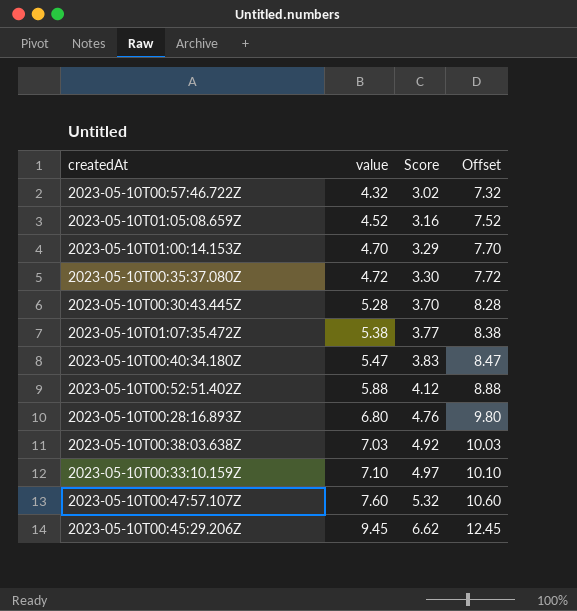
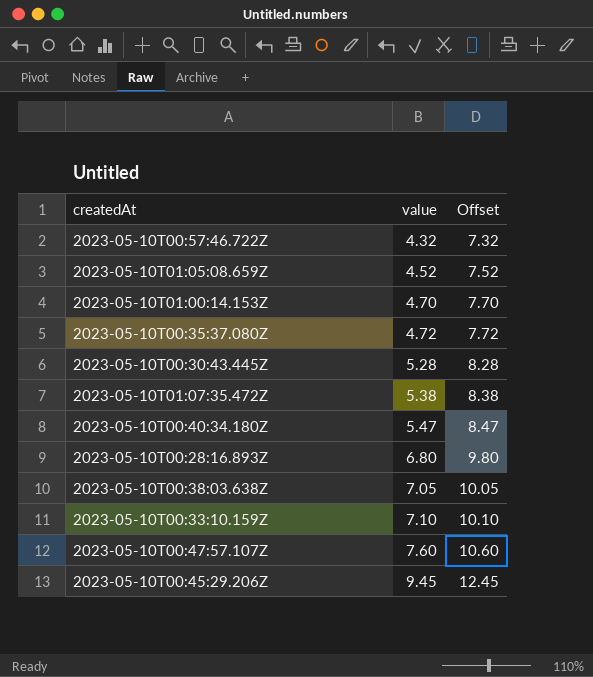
column Score | formula: [value] * 0.7 -> none
row 2023-05-10T00:52:51.402Z: 5.88 | 4.12 | 8.88 -> none
2023-05-10T00:38:03.638Z | value: 7.03 -> 7.05
2023-05-10T00:38:03.638Z | Offset: 10.03 -> 10.05

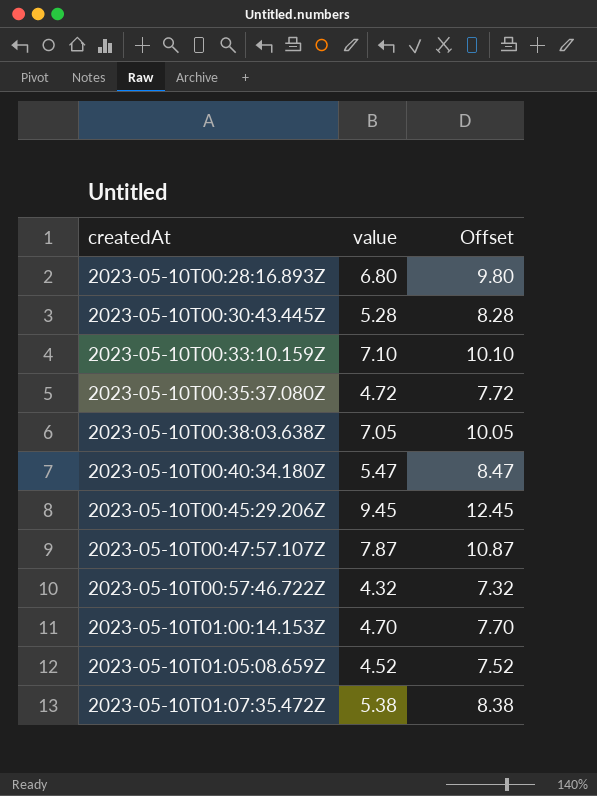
row order: value ascending -> createdAt ascending
2023-05-10T00:47:57.107Z | value: 7.60 -> 7.87
2023-05-10T00:47:57.107Z | Offset: 10.60 -> 10.87

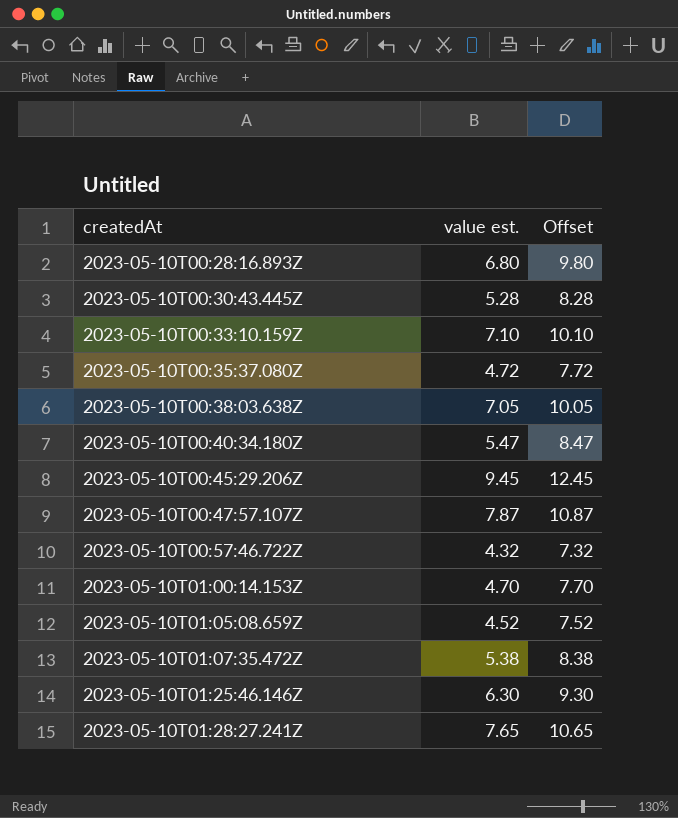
column name: value -> value est.
row 2023-05-10T01:25:46.146Z: none -> 6.30 | 9.30
row 2023-05-10T01:28:27.241Z: none -> 7.65 | 10.65

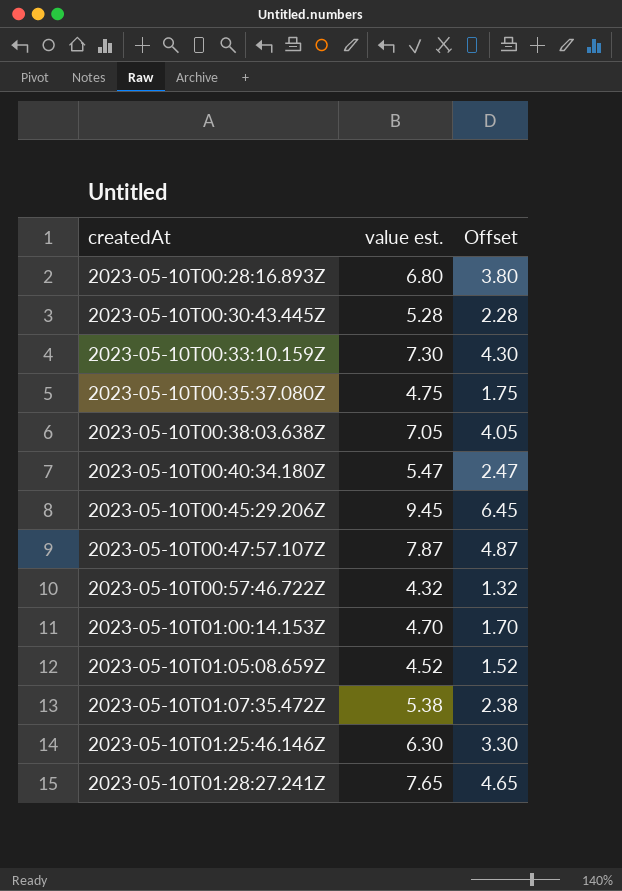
column Offset | formula: [value est.] + 3 -> [value est.] - 3
2023-05-10T00:33:10.159Z | value est.: 7.10 -> 7.30
2023-05-10T00:35:37.080Z | value est.: 4.72 -> 4.75

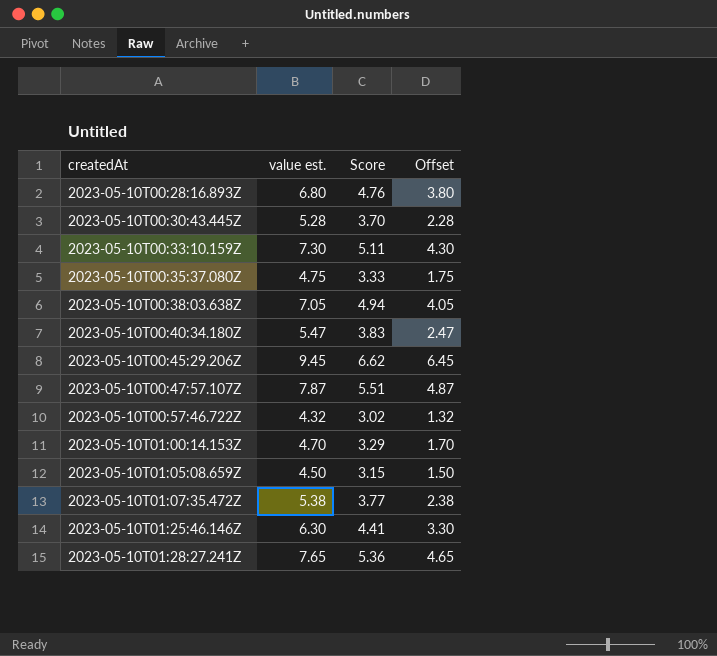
column Score | formula: none -> [value est.] * 0.7
2023-05-10T01:05:08.659Z | value est.: 4.52 -> 4.50
2023-05-10T01:05:08.659Z | Offset: 1.52 -> 1.50

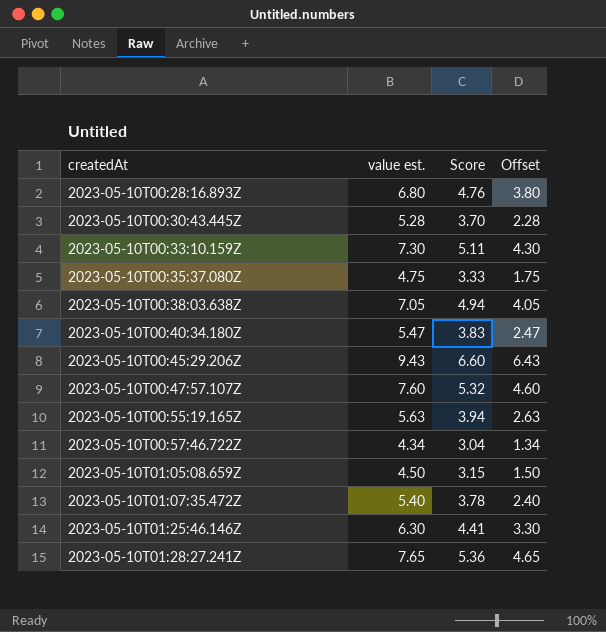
row 2023-05-10T01:00:14.153Z: 4.70 | 3.29 | 1.70 -> none
2023-05-10T00:45:29.206Z | value est.: 9.45 -> 9.43
2023-05-10T00:45:29.206Z | Score: 6.62 -> 6.60
2023-05-10T00:45:29.206Z | Offset: 6.45 -> 6.43
2023-05-10T00:47:57.107Z | value est.: 7.87 -> 7.60
2023-05-10T00:47:57.107Z | Score: 5.51 -> 5.32
2023-05-10T00:47:57.107Z | Offset: 4.87 -> 4.60
row 2023-05-10T00:55:19.165Z: none -> 5.63 | 3.94 | 2.63
2023-05-10T00:57:46.722Z | value est.: 4.32 -> 4.34
2023-05-10T00:57:46.722Z | Score: 3.02 -> 3.04
2023-05-10T00:57:46.722Z | Offset: 1.32 -> 1.34
2023-05-10T01:07:35.472Z | value est.: 5.38 -> 5.40
2023-05-10T01:07:35.472Z | Score: 3.77 -> 3.78
2023-05-10T01:07:35.472Z | Offset: 2.38 -> 2.40

